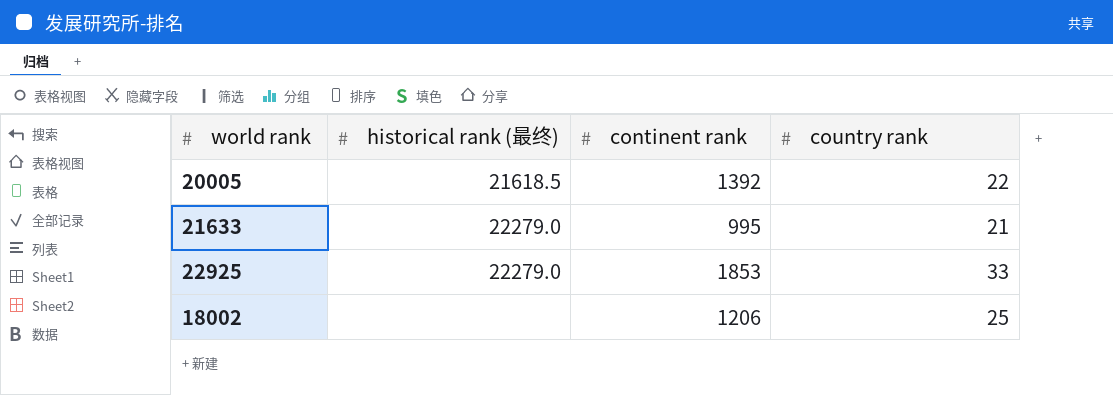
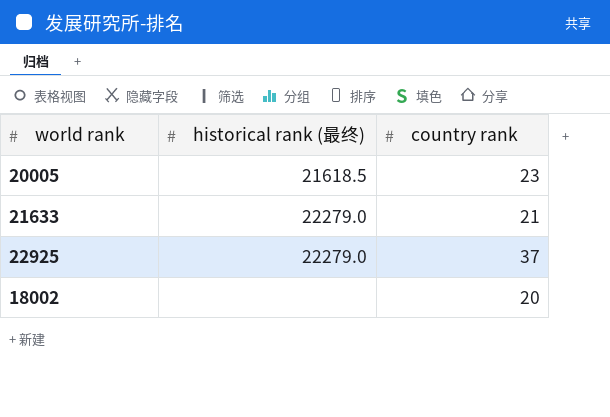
column continent rank | position: 3 -> none
20005 | country rank: 22 -> 23
22925 | country rank: 33 -> 37
18002 | country rank: 25 -> 20

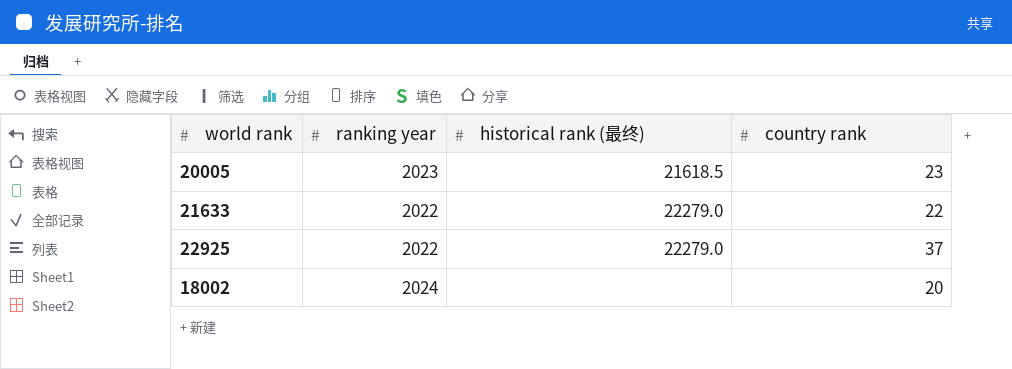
column ranking year | position: none -> 2
21633 | country rank: 21 -> 22

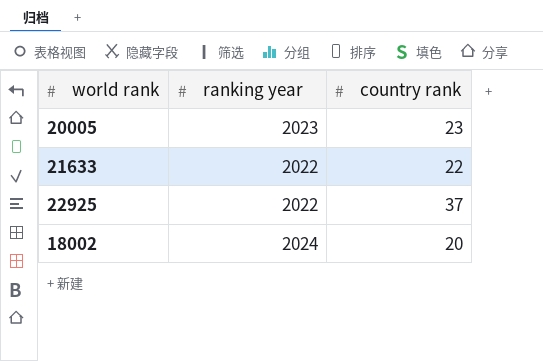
column historical rank (最终) | position: 3 -> none

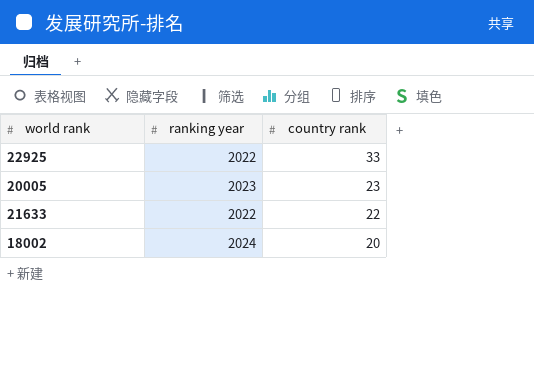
row order: none -> country rank descending
22925 | country rank: 37 -> 33

